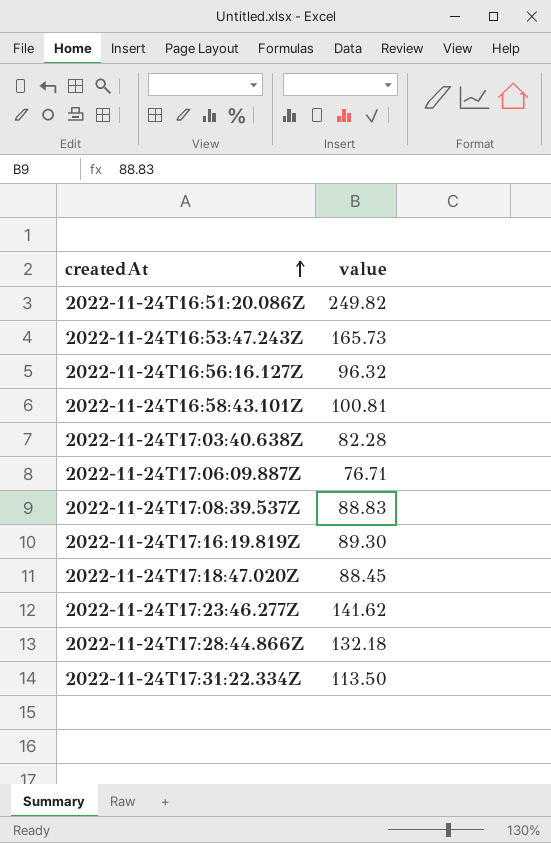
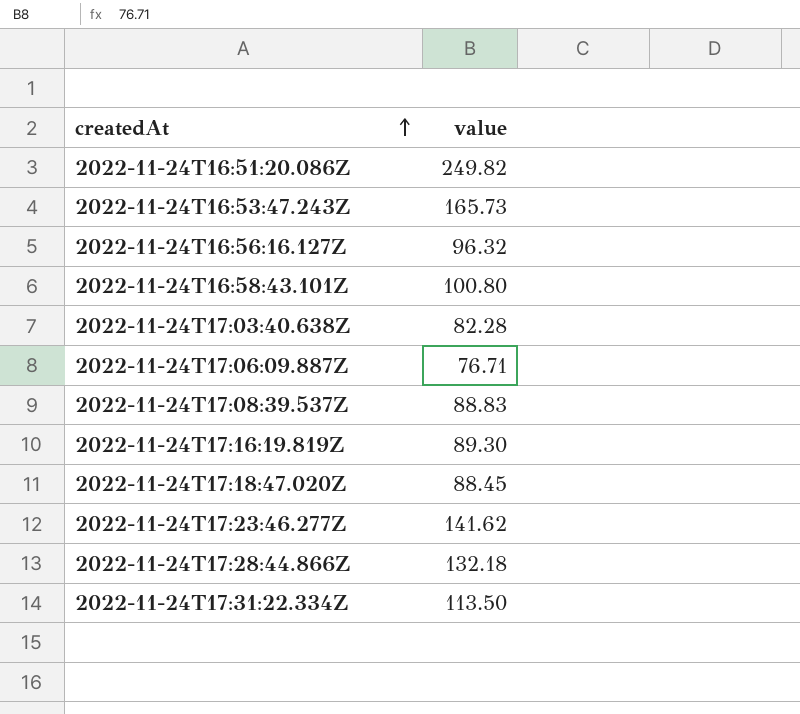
2022-11-24T16:58:43.101Z | value: 100.81 -> 100.80

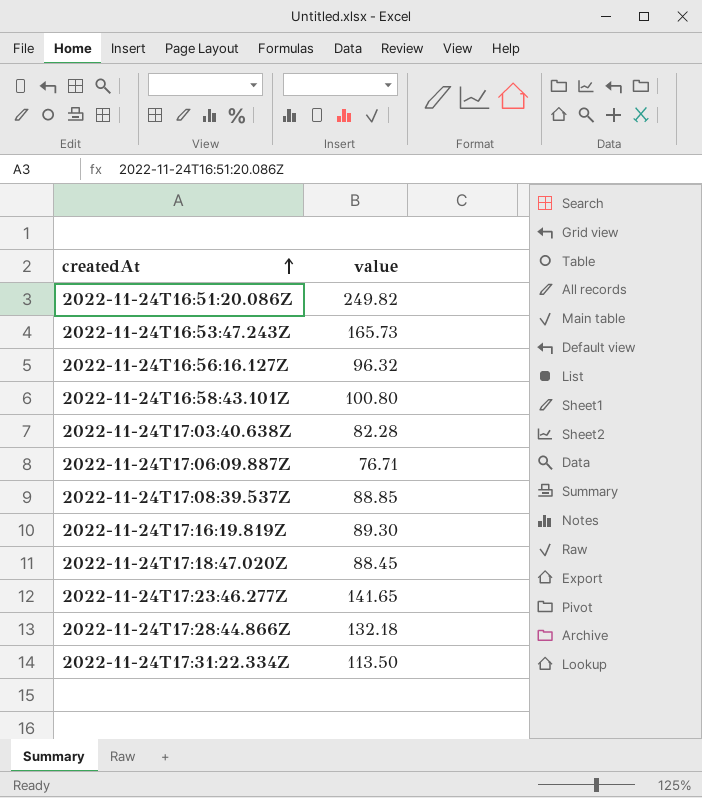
2022-11-24T17:08:39.537Z | value: 88.83 -> 88.85
2022-11-24T17:23:46.277Z | value: 141.62 -> 141.65

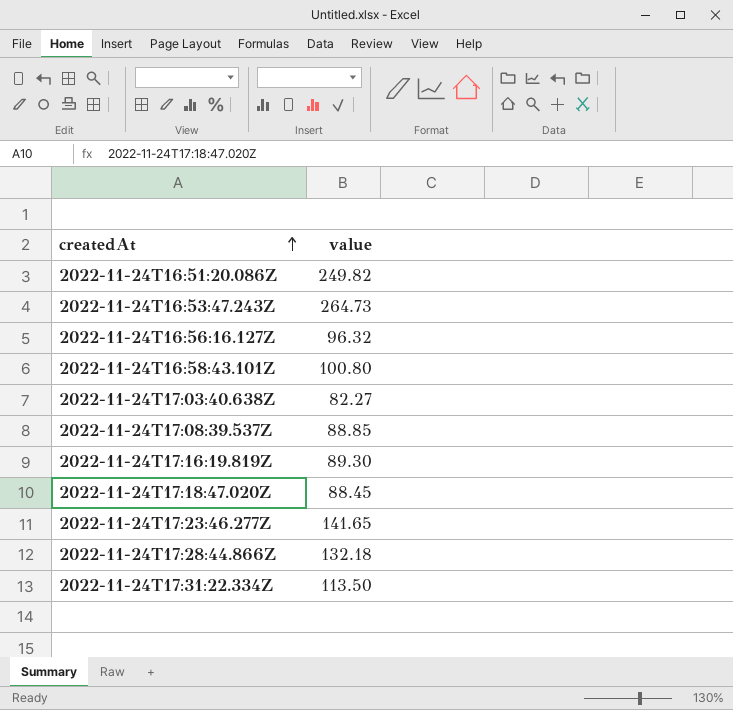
row 2022-11-24T17:06:09.887Z: 76.71 -> none
2022-11-24T16:53:47.243Z | value: 165.73 -> 264.73
2022-11-24T17:03:40.638Z | value: 82.28 -> 82.27

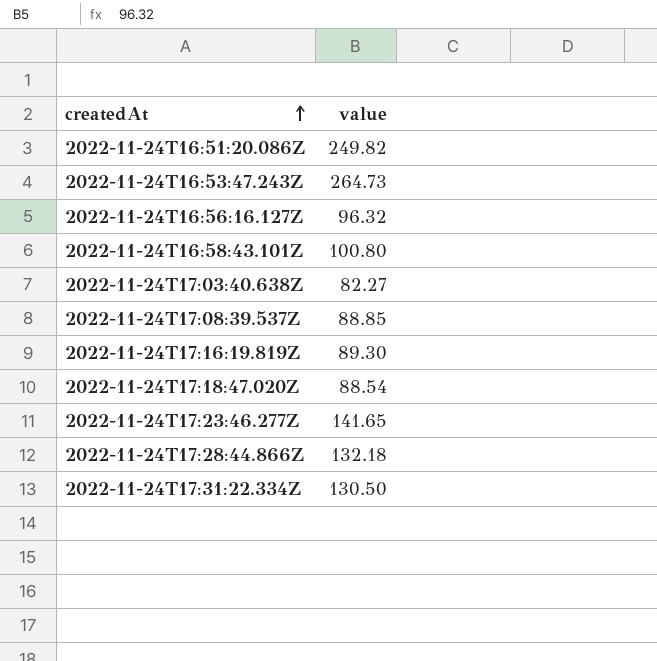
2022-11-24T17:18:47.020Z | value: 88.45 -> 88.54
2022-11-24T17:31:22.334Z | value: 113.50 -> 130.50

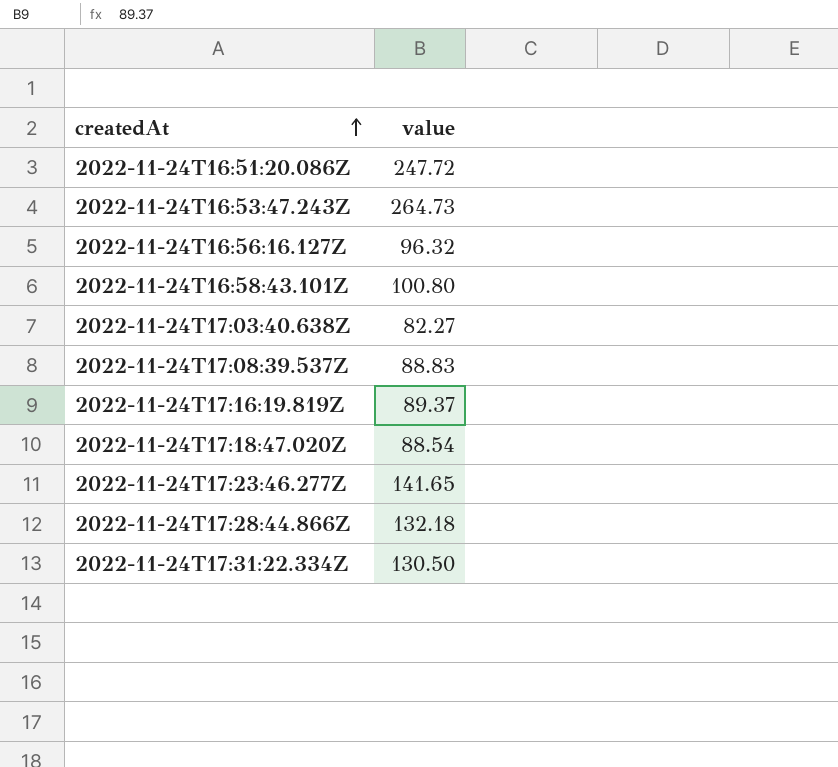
2022-11-24T16:51:20.086Z | value: 249.82 -> 247.72
2022-11-24T17:08:39.537Z | value: 88.85 -> 88.83
2022-11-24T17:16:19.819Z | value: 89.30 -> 89.37

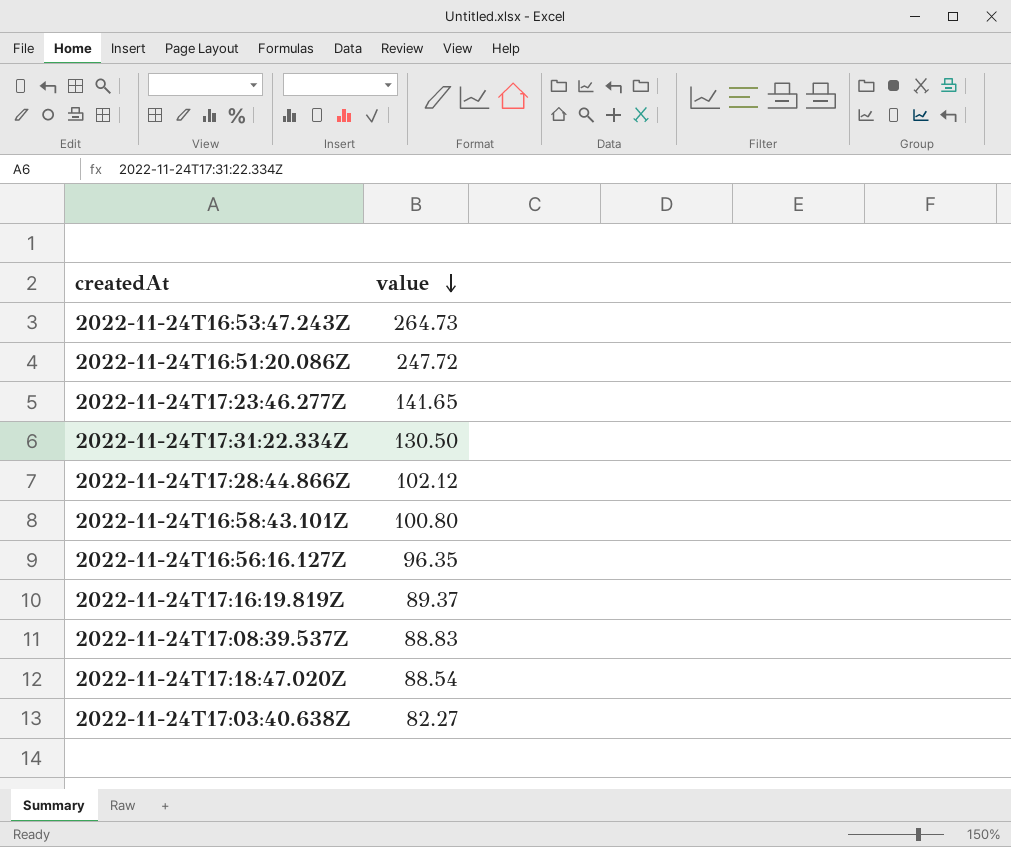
row order: createdAt ascending -> value descending
2022-11-24T17:28:44.866Z | value: 132.18 -> 102.12
2022-11-24T16:56:16.127Z | value: 96.32 -> 96.35

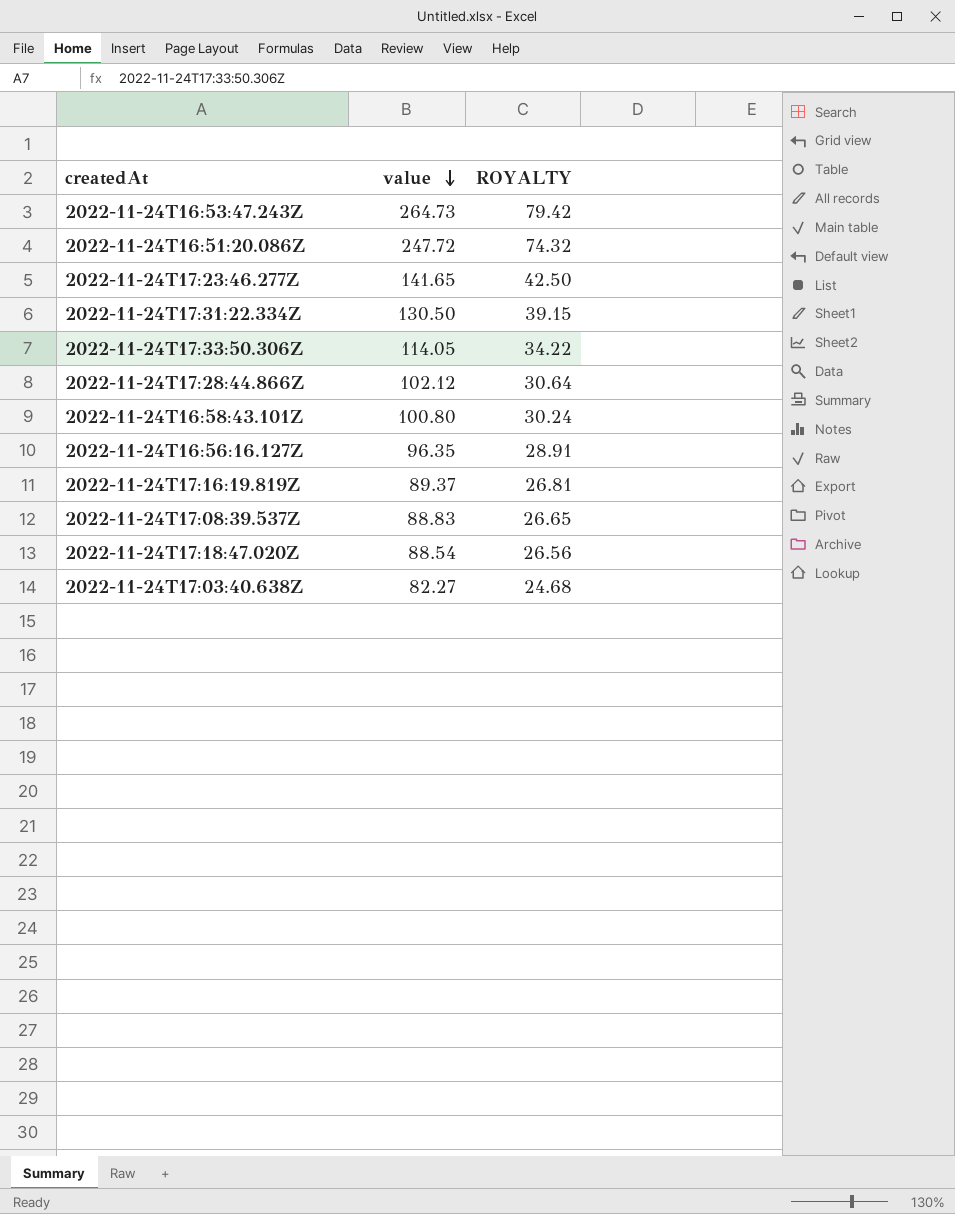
column ROYALTY | formula: none -> [value] * 0.3
row 2022-11-24T17:33:50.306Z: none -> 114.05 | 34.22

